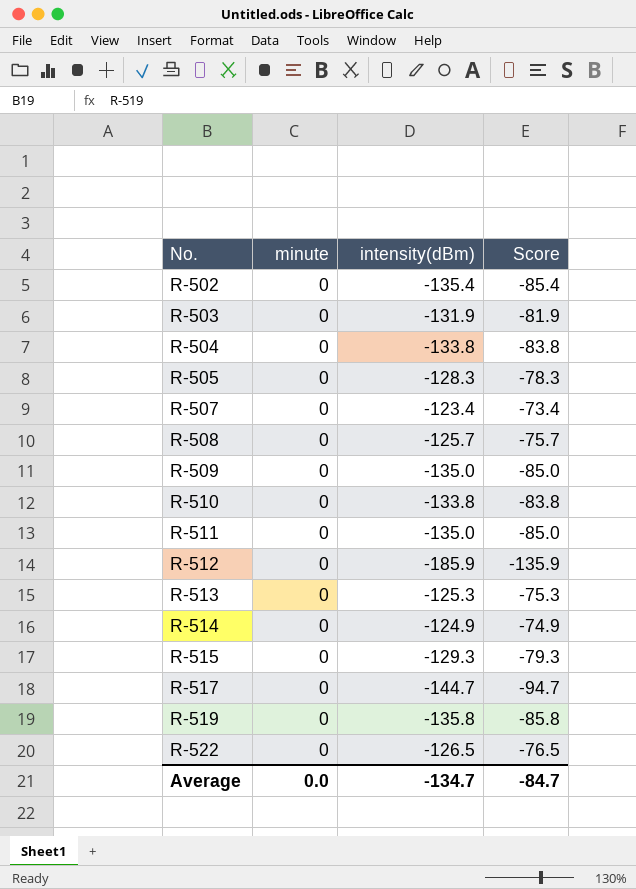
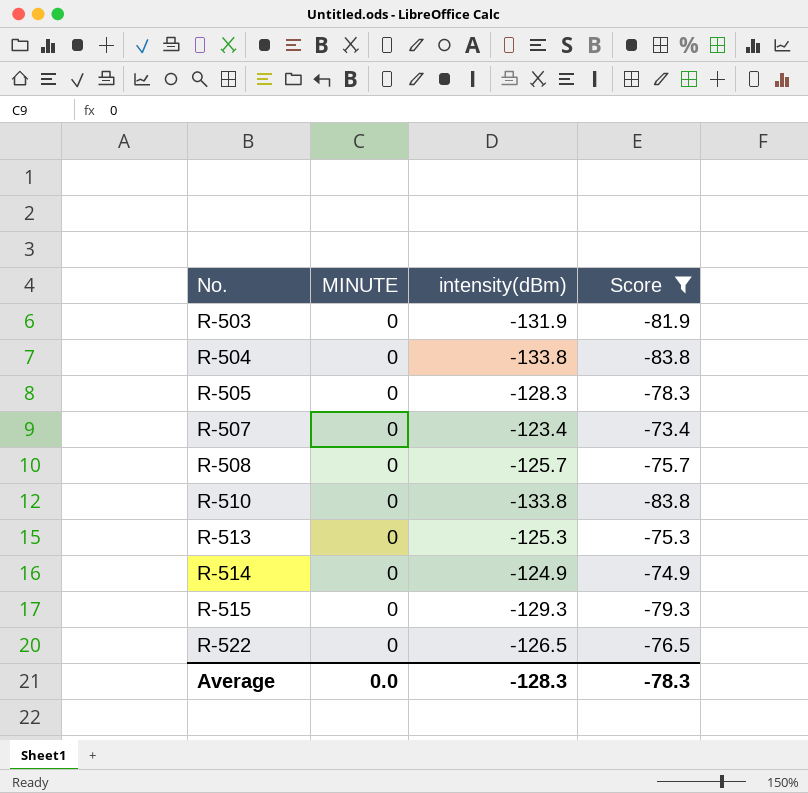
filter: none -> Score >= -83.8
column name: minute -> MINUTE
Average | intensity(dBm): -134.7 -> -128.3
Average | Score: -84.7 -> -78.3

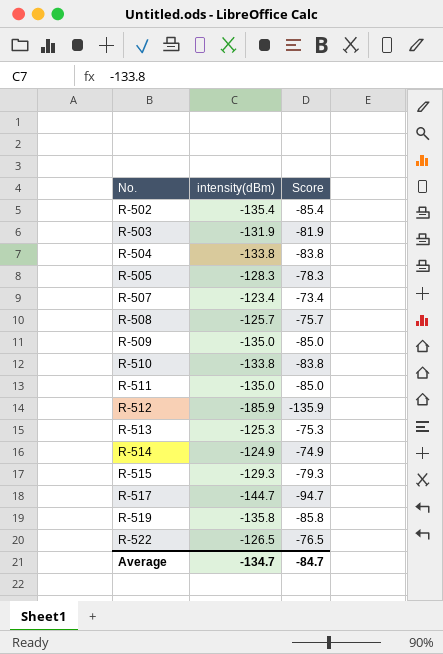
filter: Score >= -83.8 -> none
column MINUTE | position: 2 -> none
Average | intensity(dBm): -128.3 -> -134.7
Average | Score: -78.3 -> -84.7

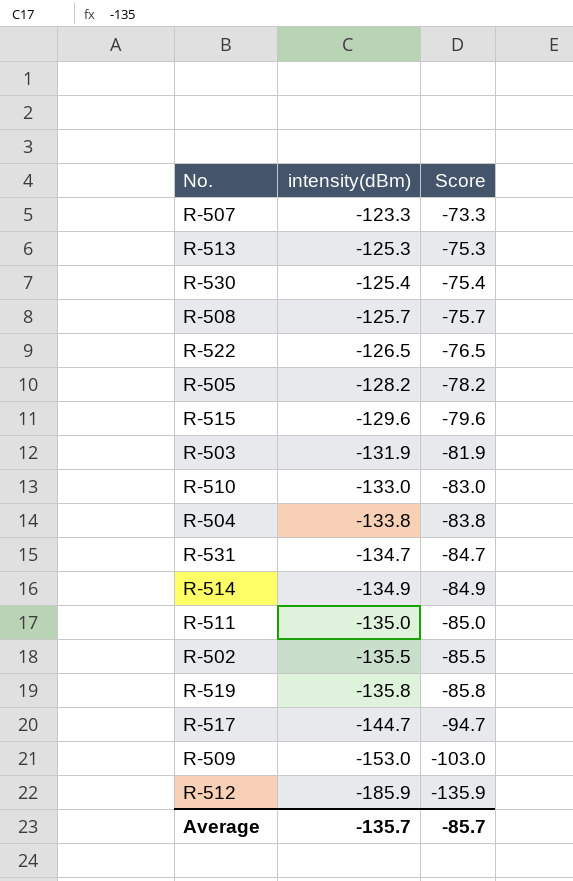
row order: No. ascending -> intensity(dBm) descending
R-507 | intensity(dBm): -123.4 -> -123.3
R-507 | Score: -73.4 -> -73.3
row R-530: none -> -125.4 | -75.4
R-505 | intensity(dBm): -128.3 -> -128.2
R-505 | Score: -78.3 -> -78.2
R-515 | intensity(dBm): -129.3 -> -129.6
R-515 | Score: -79.3 -> -79.6
R-510 | intensity(dBm): -133.8 -> -133.0
R-510 | Score: -83.8 -> -83.0
row R-531: none -> -134.7 | -84.7
R-514 | intensity(dBm): -124.9 -> -134.9
R-514 | Score: -74.9 -> -84.9
R-502 | intensity(dBm): -135.4 -> -135.5
R-502 | Score: -85.4 -> -85.5
R-509 | intensity(dBm): -135.0 -> -153.0
R-509 | Score: -85.0 -> -103.0
Average | intensity(dBm): -134.7 -> -135.7
Average | Score: -84.7 -> -85.7

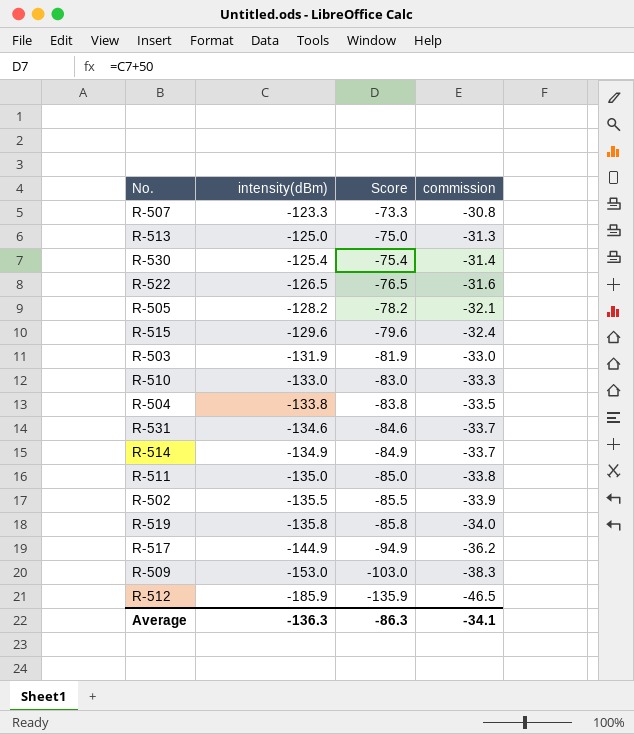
column commission | formula: none -> [intensity(dBm)] * 0.25
row R-508: -125.7 | -75.7 -> none
R-513 | intensity(dBm): -125.3 -> -125.0
R-513 | Score: -75.3 -> -75.0
R-531 | intensity(dBm): -134.7 -> -134.6
R-531 | Score: -84.7 -> -84.6
R-517 | intensity(dBm): -144.7 -> -144.9
R-517 | Score: -94.7 -> -94.9
Average | intensity(dBm): -135.7 -> -136.3
Average | Score: -85.7 -> -86.3

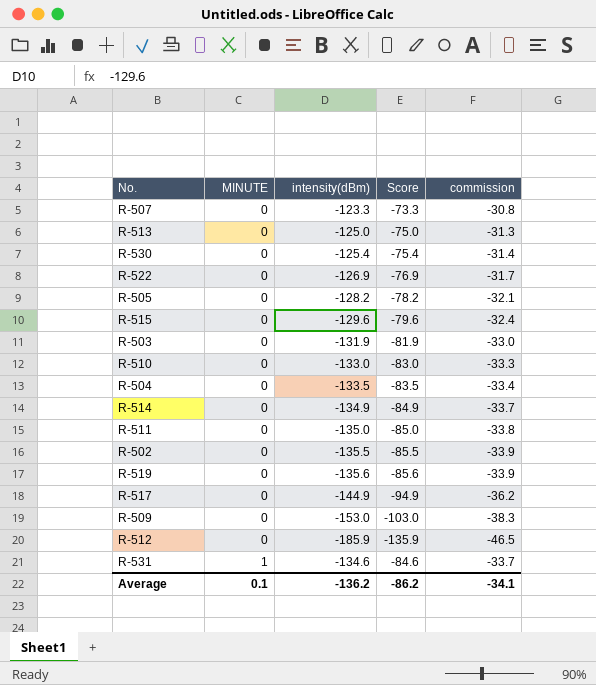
row order: intensity(dBm) descending -> MINUTE ascending
column MINUTE | position: none -> 2
R-522 | intensity(dBm): -126.5 -> -126.9
R-522 | Score: -76.5 -> -76.9
R-522 | commission: -31.6 -> -31.7
R-504 | intensity(dBm): -133.8 -> -133.5
R-504 | Score: -83.8 -> -83.5
R-504 | commission: -33.5 -> -33.4
R-519 | intensity(dBm): -135.8 -> -135.6
R-519 | Score: -85.8 -> -85.6
R-519 | commission: -34.0 -> -33.9
Average | intensity(dBm): -136.3 -> -136.2
Average | Score: -86.3 -> -86.2

